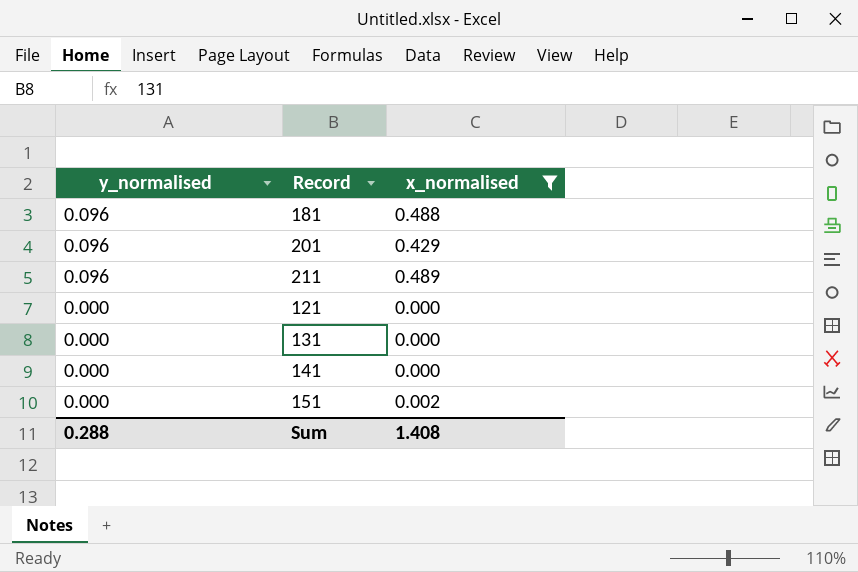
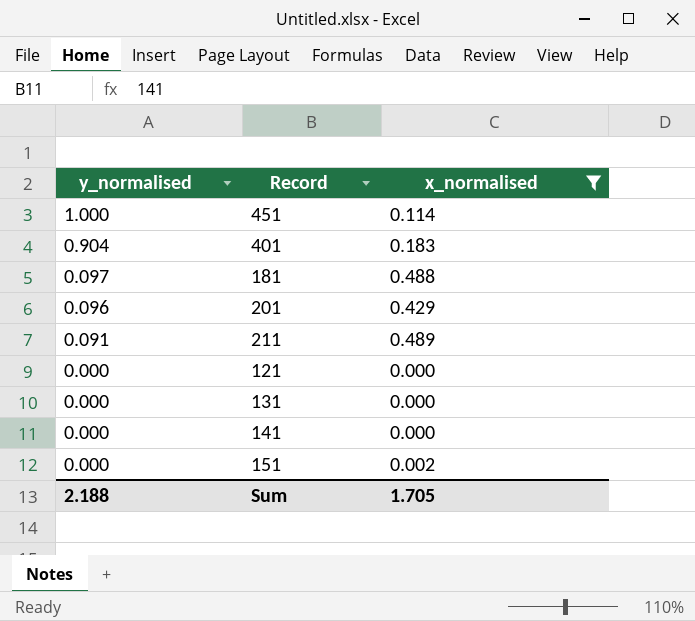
row 451: none -> 1.000 | 0.114
row 401: none -> 0.904 | 0.183
181 | y_normalised: 0.096 -> 0.097
211 | y_normalised: 0.096 -> 0.091
Sum | y_normalised: 0.288 -> 2.188
Sum | x_normalised: 1.408 -> 1.705

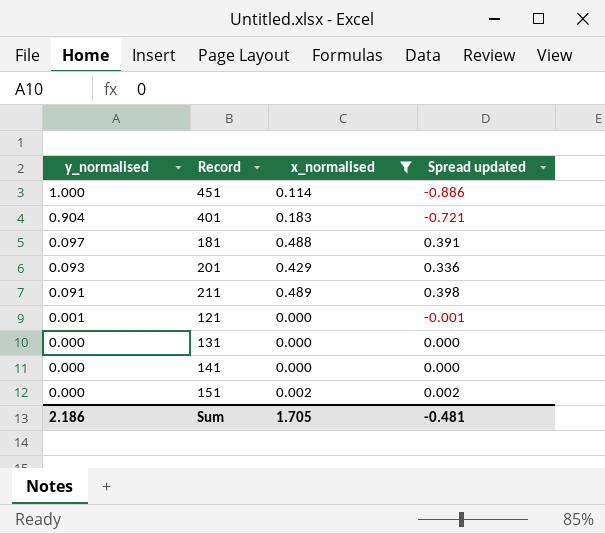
column Spread updated | formula: none -> [x_normalised] - [y_normalised]
201 | y_normalised: 0.096 -> 0.093
121 | y_normalised: 0.000 -> 0.001
Sum | y_normalised: 2.188 -> 2.186

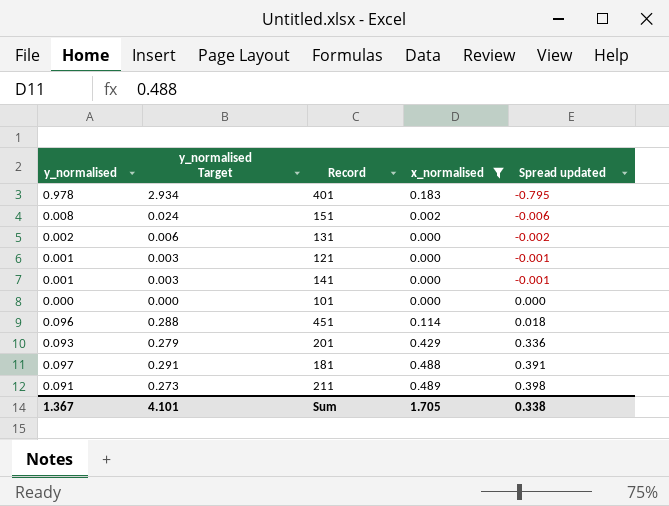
row order: y_normalised descending -> Spread updated ascending
column y_normalised Target | formula: none -> [y_normalised] * 3
401 | y_normalised: 0.904 -> 0.978
401 | Spread updated: -0.721 -> -0.795
151 | y_normalised: 0.000 -> 0.008
151 | Spread updated: 0.002 -> -0.006
131 | y_normalised: 0.000 -> 0.002
131 | Spread updated: 0.000 -> -0.002
141 | y_normalised: 0.000 -> 0.001
141 | Spread updated: 0.000 -> -0.001
row 101: none -> 0.000 | 0.000 | 0.000 | 0.000
451 | y_normalised: 1.000 -> 0.096
451 | Spread updated: -0.886 -> 0.018
Sum | y_normalised: 2.186 -> 1.367
Sum | Spread updated: -0.481 -> 0.338

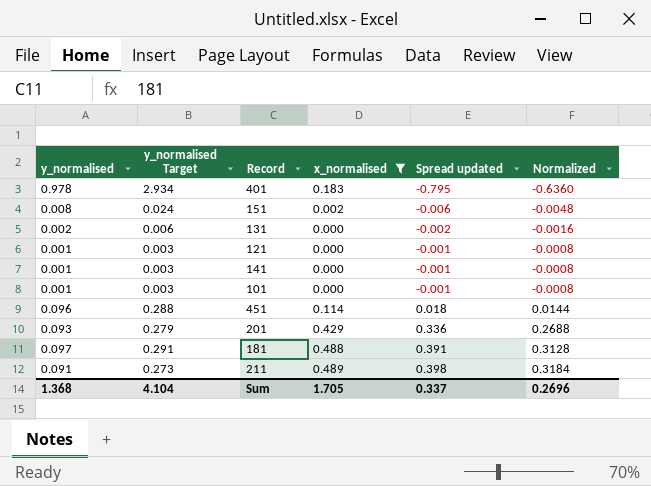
column Normalized | formula: none -> [Spread updated] * 0.8
101 | y_normalised: 0.000 -> 0.001
101 | y_normalised Target: 0.000 -> 0.003
101 | Spread updated: 0.000 -> -0.001
Sum | y_normalised: 1.367 -> 1.368
Sum | y_normalised Target: 4.101 -> 4.104
Sum | Spread updated: 0.338 -> 0.337

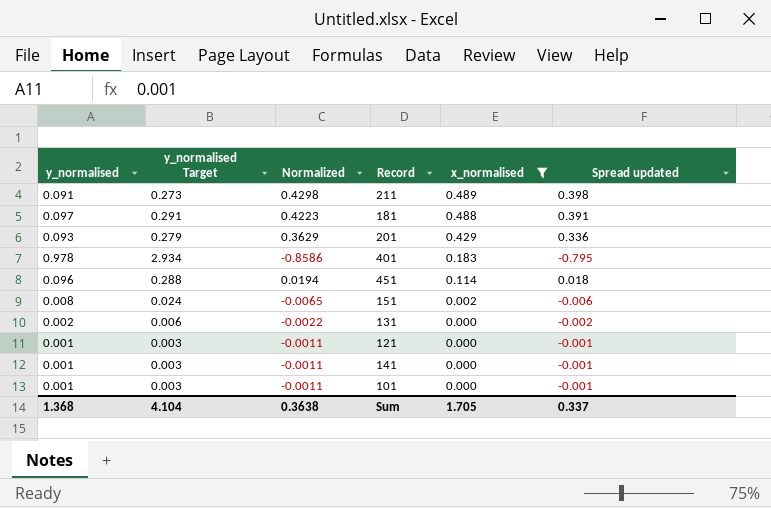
row order: Spread updated ascending -> x_normalised descending
column Normalized | formula: [Spread updated] * 0.8 -> [Spread updated] * 1.08
column Normalized | position: 6 -> 3
Sum | Normalized: 0.2696 -> 0.3638

